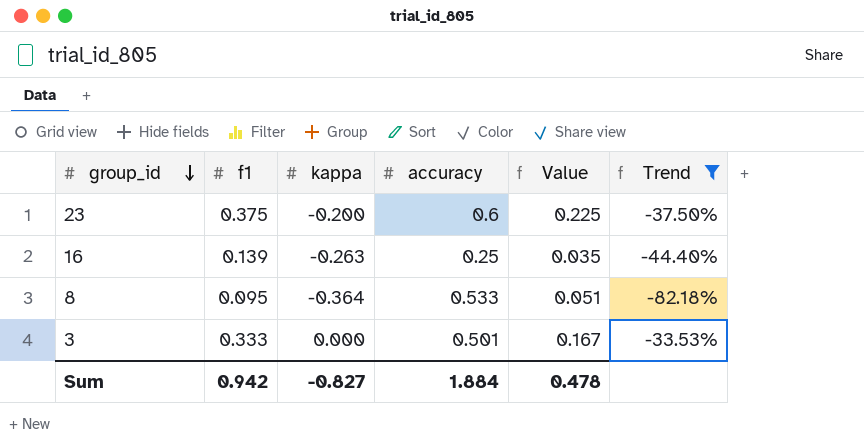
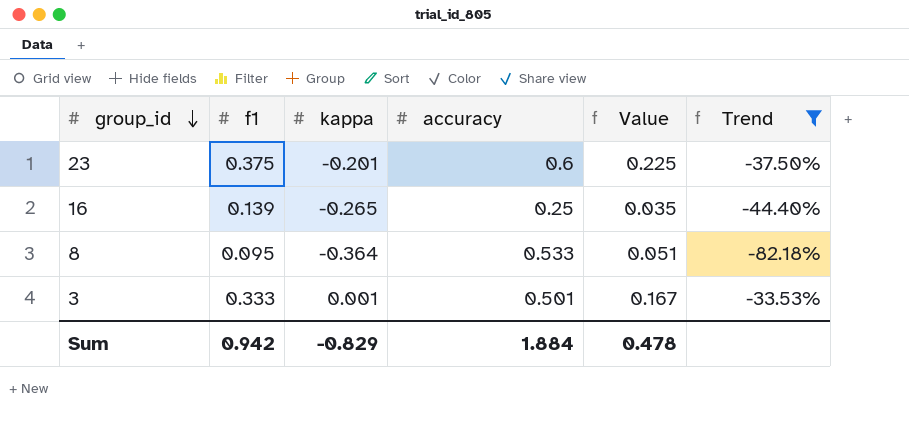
23 | kappa: -0.200 -> -0.201
16 | kappa: -0.263 -> -0.265
3 | kappa: 0.000 -> 0.001
Sum | kappa: -0.827 -> -0.829

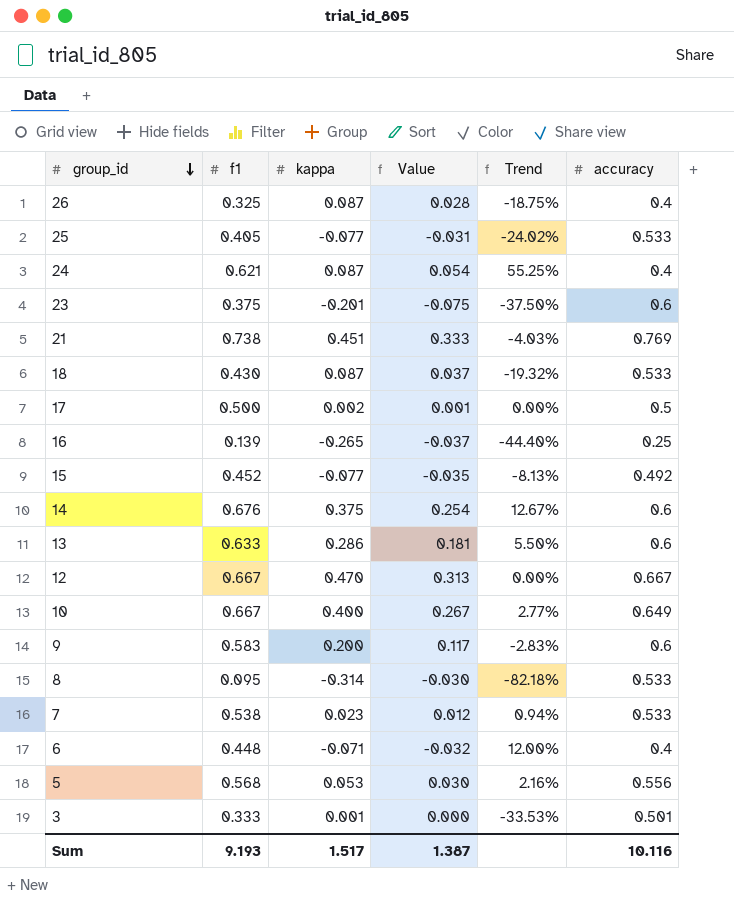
filter: Trend <= -33.53% -> none
column Value | formula: [f1] * [accuracy] -> [f1] * [kappa]
column accuracy | position: 4 -> 6
8 | kappa: -0.364 -> -0.314
Sum | f1: 0.942 -> 9.193
Sum | kappa: -0.829 -> 1.517
Sum | Value: 0.478 -> 1.387
Sum | accuracy: 1.884 -> 10.116

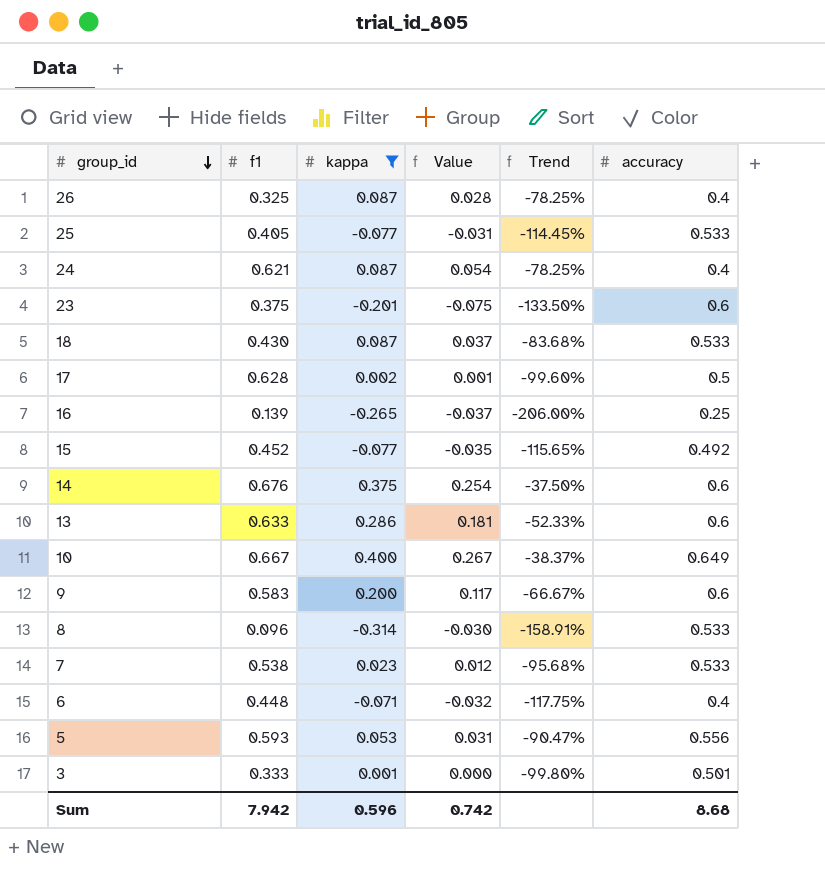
filter: none -> kappa <= 0.400
column Trend | formula: ([f1] - [accuracy]) / [accuracy] -> ([kappa] - [accuracy]) / [accuracy]
17 | f1: 0.500 -> 0.628
8 | f1: 0.095 -> 0.096
5 | f1: 0.568 -> 0.593
5 | Value: 0.030 -> 0.031
Sum | f1: 9.193 -> 7.942
Sum | kappa: 1.517 -> 0.596
Sum | Value: 1.387 -> 0.742
Sum | accuracy: 10.116 -> 8.68

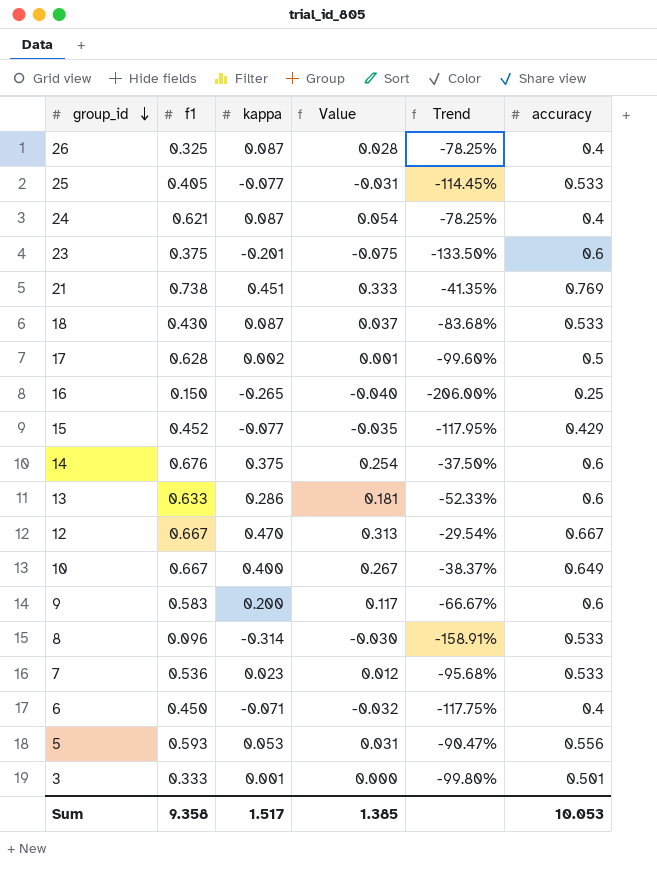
filter: kappa <= 0.400 -> none
16 | f1: 0.139 -> 0.150
16 | Value: -0.037 -> -0.040
15 | Trend: -115.65% -> -117.95%
15 | accuracy: 0.492 -> 0.429
7 | f1: 0.538 -> 0.536
6 | f1: 0.448 -> 0.450
Sum | f1: 7.942 -> 9.358
Sum | kappa: 0.596 -> 1.517
Sum | Value: 0.742 -> 1.385
Sum | accuracy: 8.68 -> 10.053

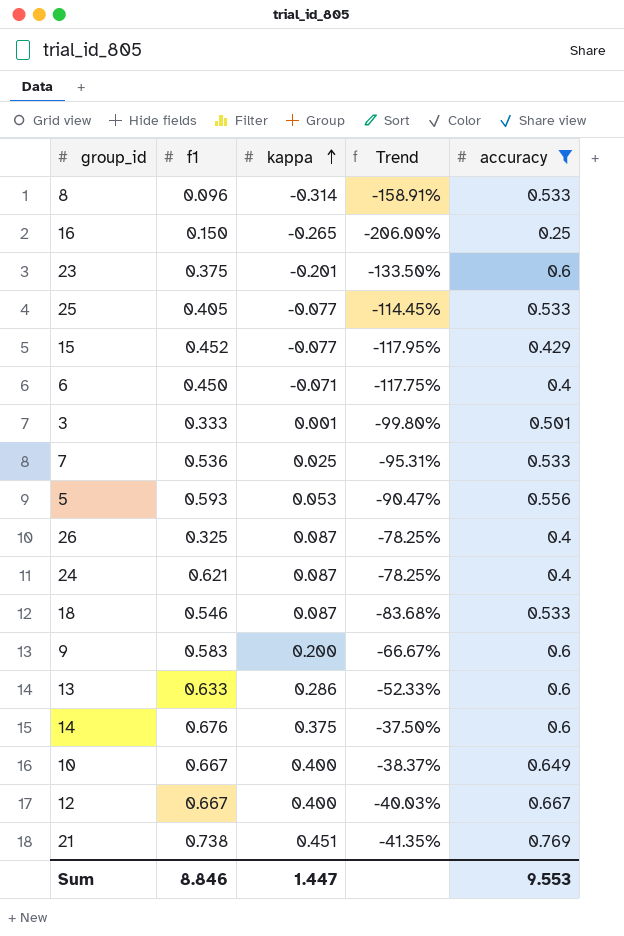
filter: none -> accuracy != 0.5
row order: group_id descending -> kappa ascending
column Value | formula: [f1] * [kappa] -> none
7 | kappa: 0.023 -> 0.025
7 | Trend: -95.68% -> -95.31%
18 | f1: 0.430 -> 0.546
12 | kappa: 0.470 -> 0.400
12 | Trend: -29.54% -> -40.03%
Sum | f1: 9.358 -> 8.846
Sum | kappa: 1.517 -> 1.447
Sum | accuracy: 10.053 -> 9.553

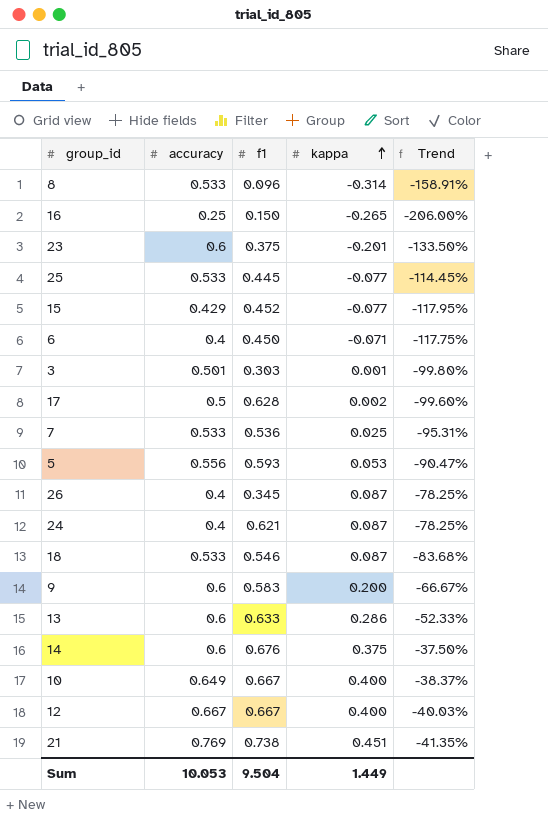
filter: accuracy != 0.5 -> none
column accuracy | position: 5 -> 2
25 | f1: 0.405 -> 0.445
3 | f1: 0.333 -> 0.303
26 | f1: 0.325 -> 0.345
Sum | accuracy: 9.553 -> 10.053
Sum | f1: 8.846 -> 9.504
Sum | kappa: 1.447 -> 1.449

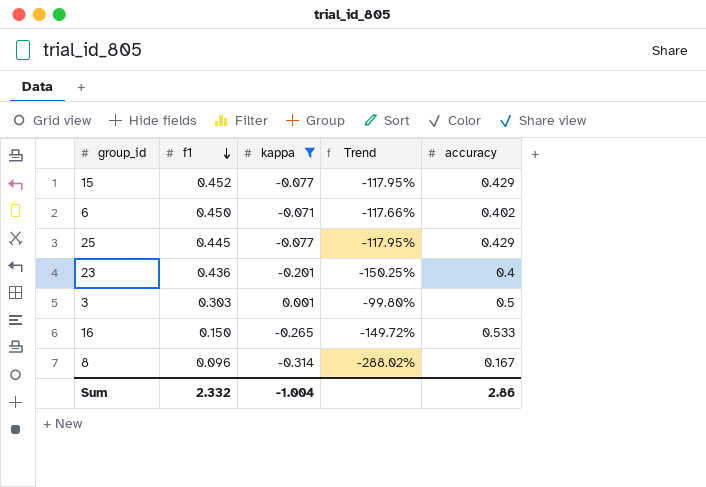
filter: none -> kappa <= 0.001
row order: kappa ascending -> f1 descending
column accuracy | position: 2 -> 5
6 | Trend: -117.75% -> -117.66%
6 | accuracy: 0.4 -> 0.402
25 | Trend: -114.45% -> -117.95%
25 | accuracy: 0.533 -> 0.429
23 | f1: 0.375 -> 0.436
23 | Trend: -133.50% -> -150.25%
23 | accuracy: 0.6 -> 0.4
3 | accuracy: 0.501 -> 0.5
16 | Trend: -206.00% -> -149.72%
16 | accuracy: 0.25 -> 0.533
8 | Trend: -158.91% -> -288.02%
8 | accuracy: 0.533 -> 0.167
Sum | f1: 9.504 -> 2.332
Sum | kappa: 1.449 -> -1.004
Sum | accuracy: 10.053 -> 2.86

